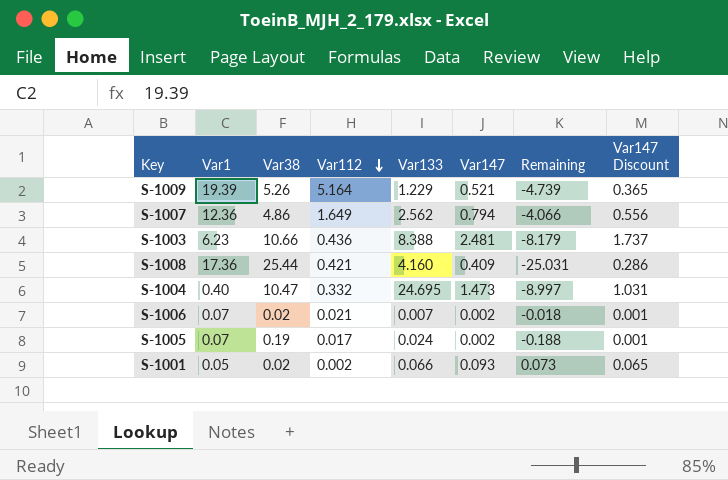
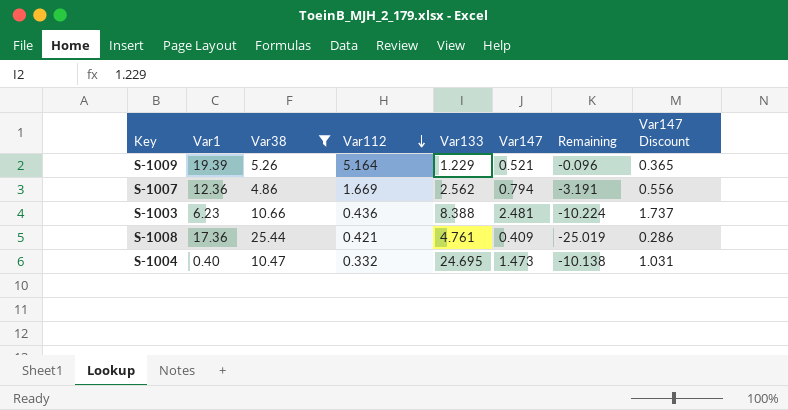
filter: none -> Var38 >= 4.86
column Remaining | formula: [Var147] - [Var38] -> [Var112] - [Var38]
S-1007 | Var112: 1.649 -> 1.669
S-1008 | Var133: 4.160 -> 4.761

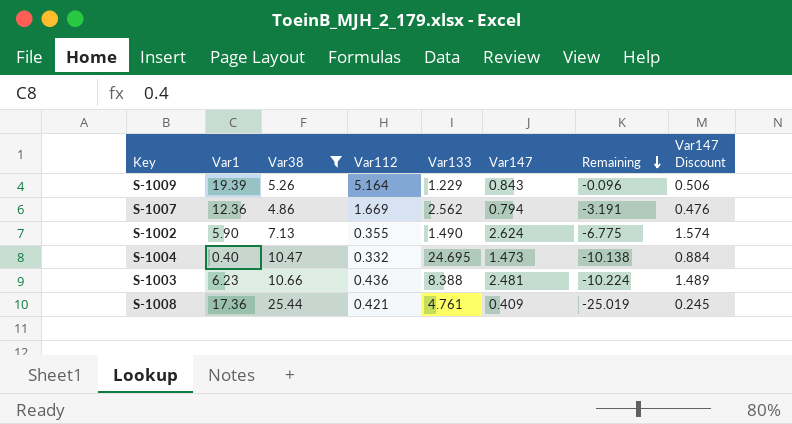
row order: Var112 descending -> Remaining descending
column Var147 Discount | formula: [Var147] * 0.7 -> [Var147] * 0.6
S-1009 | Var147: 0.521 -> 0.843
row S-1002: none -> 5.90 | 7.13 | 0.355 | 1.490 | 2.624 | -6.775 | 1.574

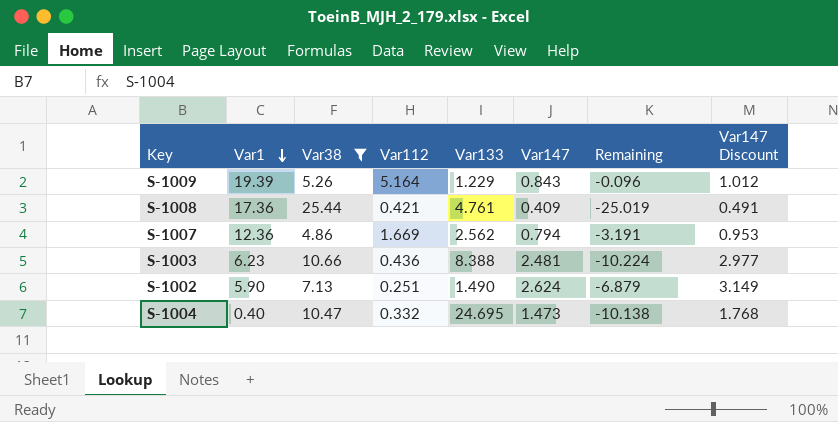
row order: Remaining descending -> Var1 descending
column Var147 Discount | formula: [Var147] * 0.6 -> [Var147] * 1.2
S-1002 | Var112: 0.355 -> 0.251
S-1002 | Remaining: -6.775 -> -6.879

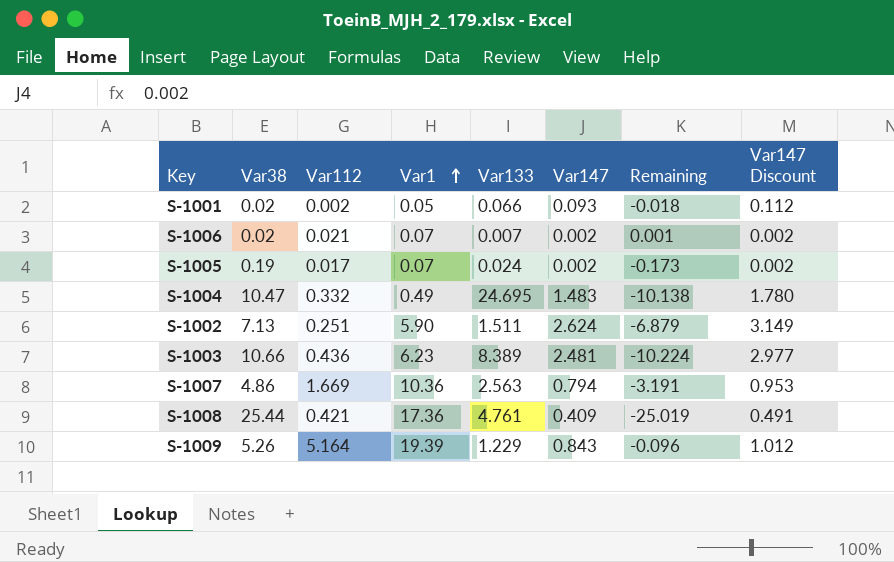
filter: Var38 >= 4.86 -> none
row order: Var1 descending -> Var1 ascending
column Var1 | position: 2 -> 4
S-1004 | Var1: 0.40 -> 0.49
S-1004 | Var147: 1.473 -> 1.483
S-1004 | Var147 Discount: 1.768 -> 1.780
S-1002 | Var133: 1.490 -> 1.511
S-1003 | Var133: 8.388 -> 8.389
S-1007 | Var1: 12.36 -> 10.36
S-1007 | Var133: 2.562 -> 2.563

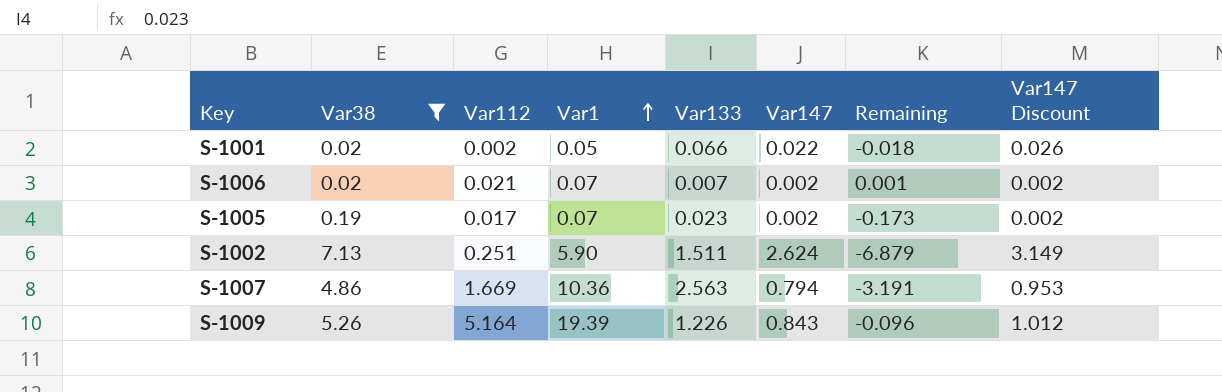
filter: none -> Var38 <= 7.13
S-1001 | Var147: 0.093 -> 0.022
S-1001 | Var147 Discount: 0.112 -> 0.026
S-1005 | Var133: 0.024 -> 0.023
S-1009 | Var133: 1.229 -> 1.226

